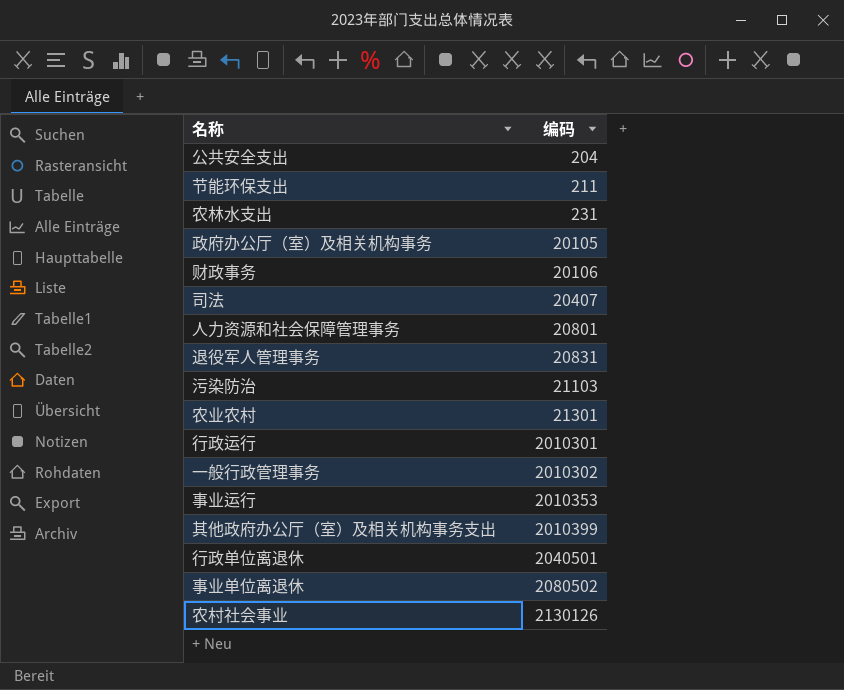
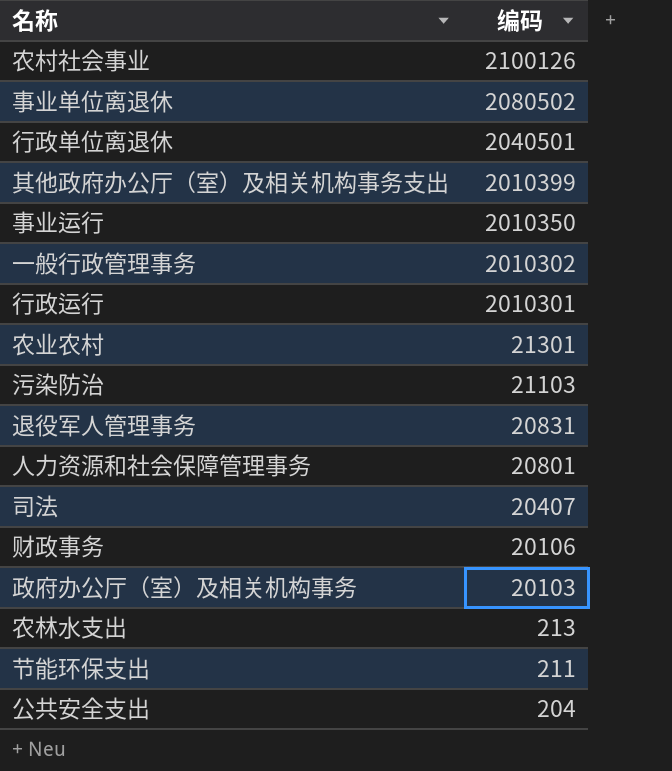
row order: 编码 ascending -> 编码 descending
农村社会事业 | 编码: 2130126 -> 2100126
事业运行 | 编码: 2010353 -> 2010350
政府办公厅（室）及相关机构事务 | 编码: 20105 -> 20103
农林水支出 | 编码: 231 -> 213

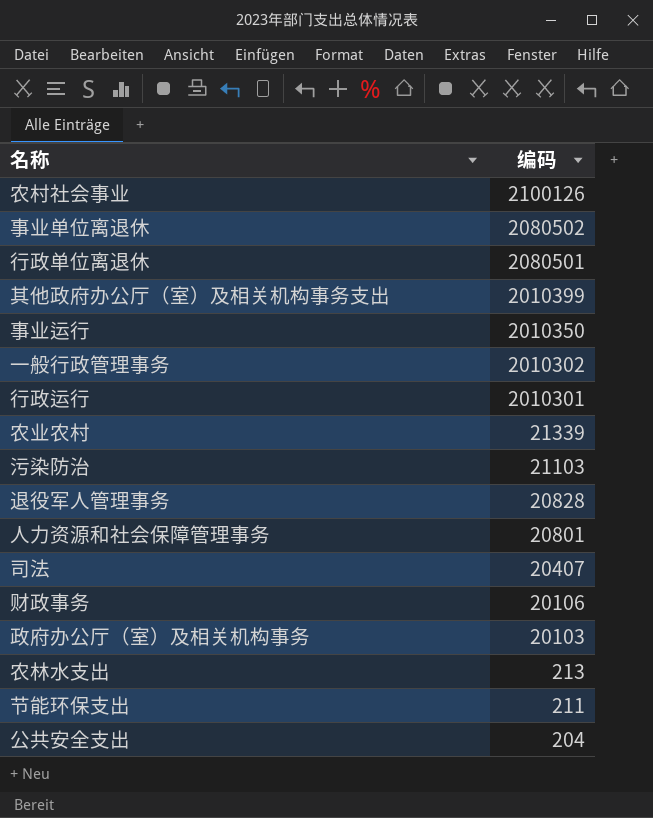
行政单位离退休 | 编码: 2040501 -> 2080501
农业农村 | 编码: 21301 -> 21339
退役军人管理事务 | 编码: 20831 -> 20828

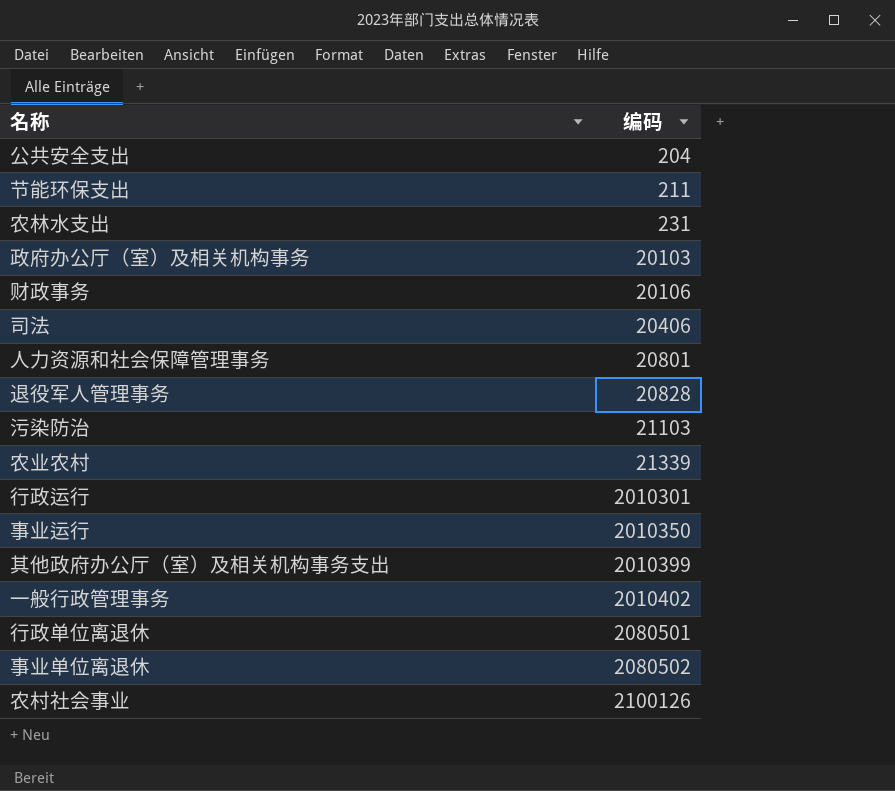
row order: 编码 descending -> 编码 ascending
农林水支出 | 编码: 213 -> 231
司法 | 编码: 20407 -> 20406
一般行政管理事务 | 编码: 2010302 -> 2010402

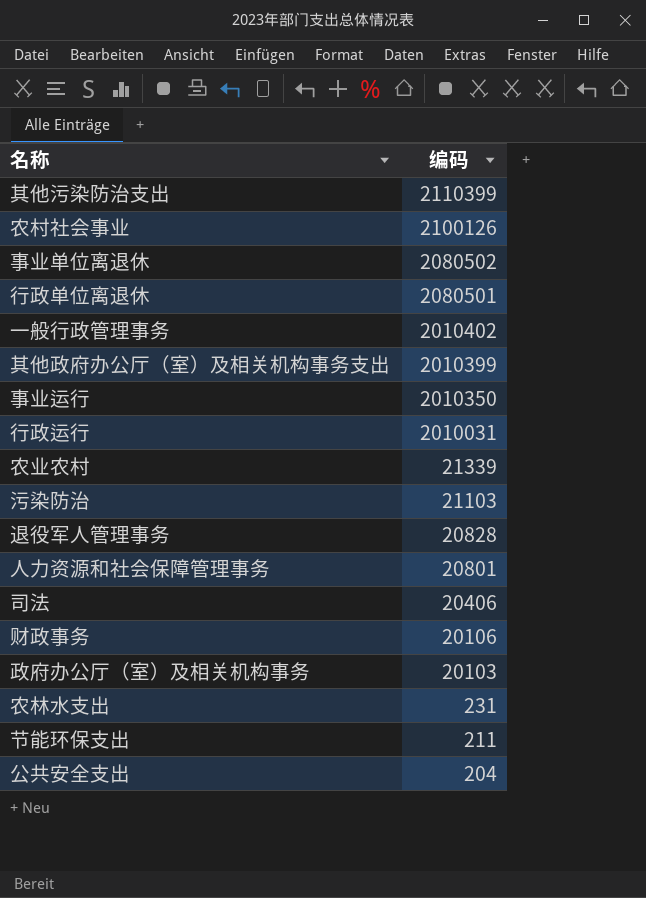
row order: 编码 ascending -> 编码 descending
row 其他污染防治支出: none -> 2110399
行政运行 | 编码: 2010301 -> 2010031

